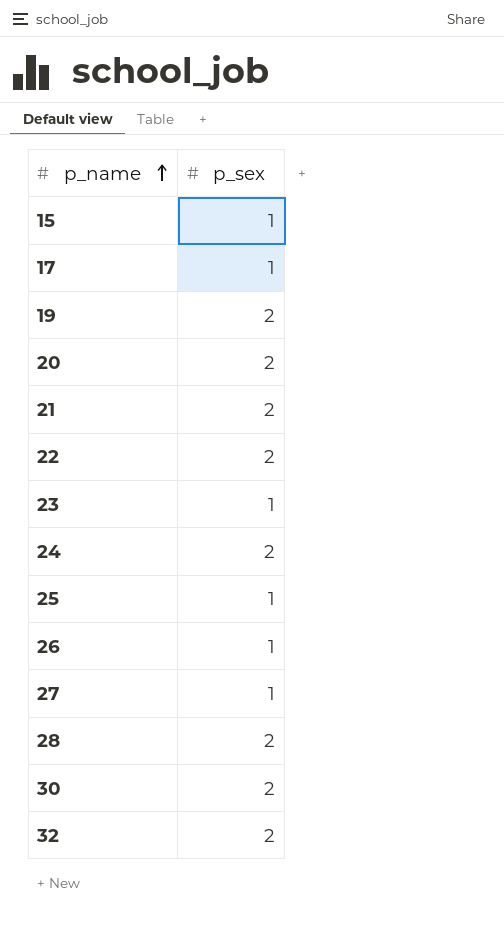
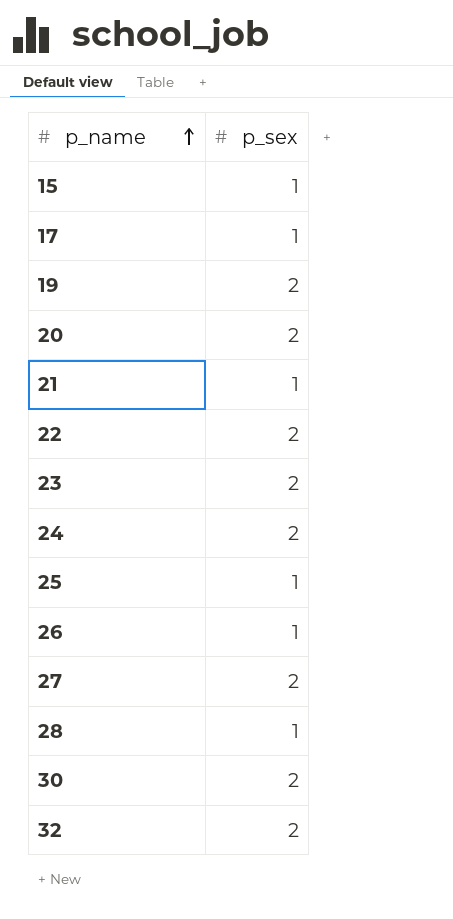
21 | p_sex: 2 -> 1
23 | p_sex: 1 -> 2
27 | p_sex: 1 -> 2
28 | p_sex: 2 -> 1

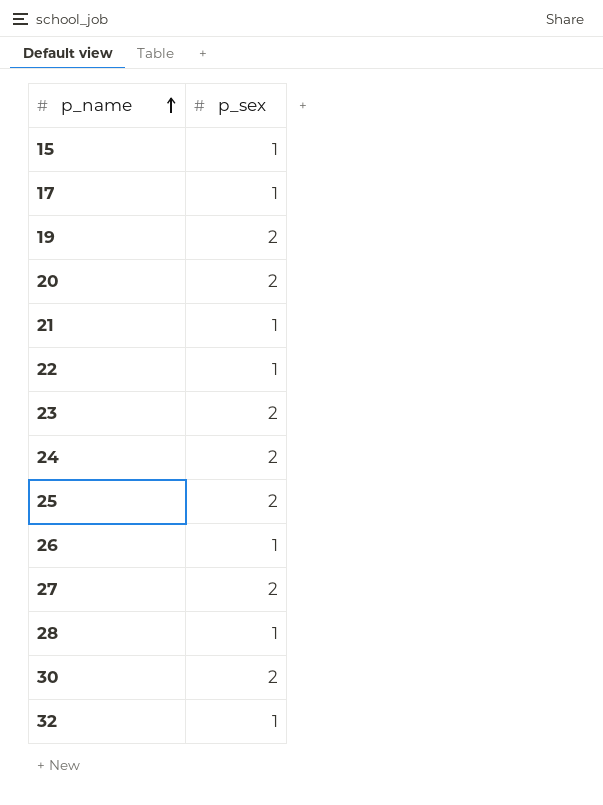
22 | p_sex: 2 -> 1
25 | p_sex: 1 -> 2
32 | p_sex: 2 -> 1

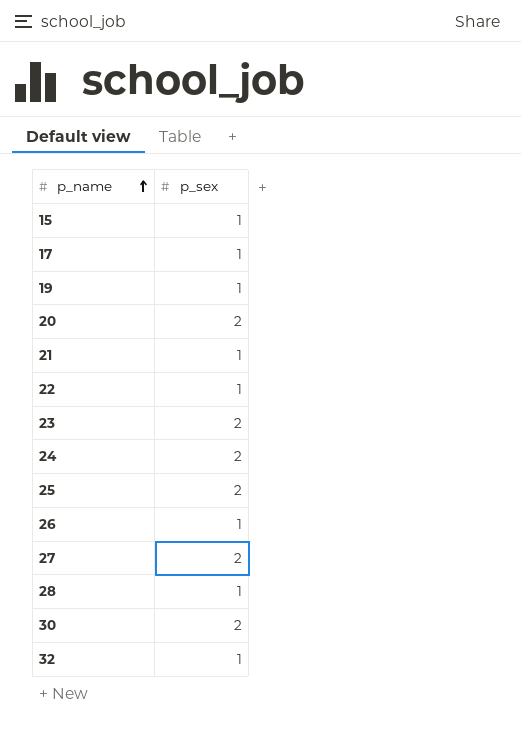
19 | p_sex: 2 -> 1

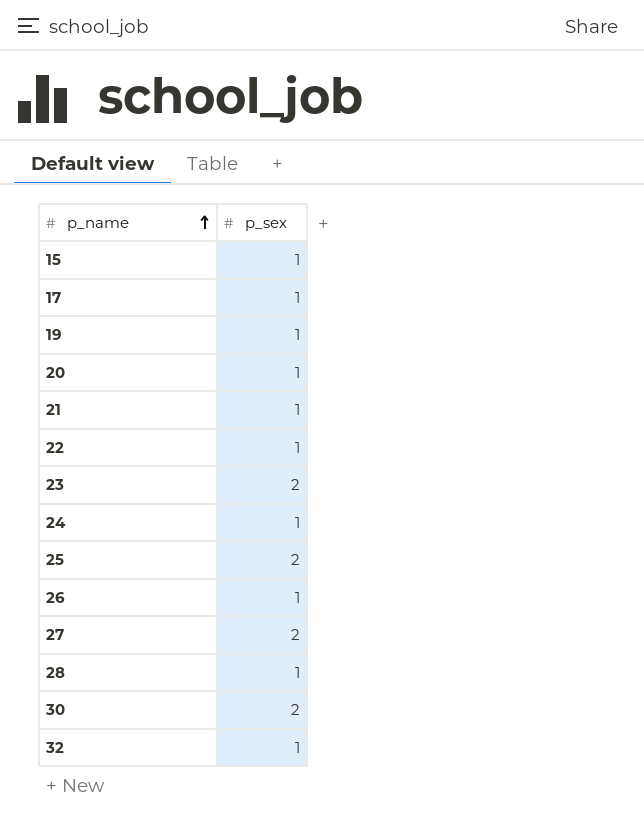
20 | p_sex: 2 -> 1
24 | p_sex: 2 -> 1

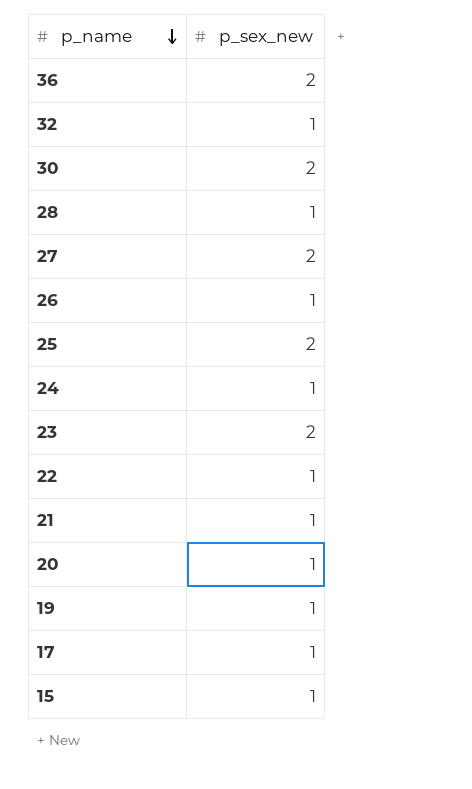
row order: p_name ascending -> p_name descending
column name: p_sex -> p_sex_new
row 36: none -> 2

